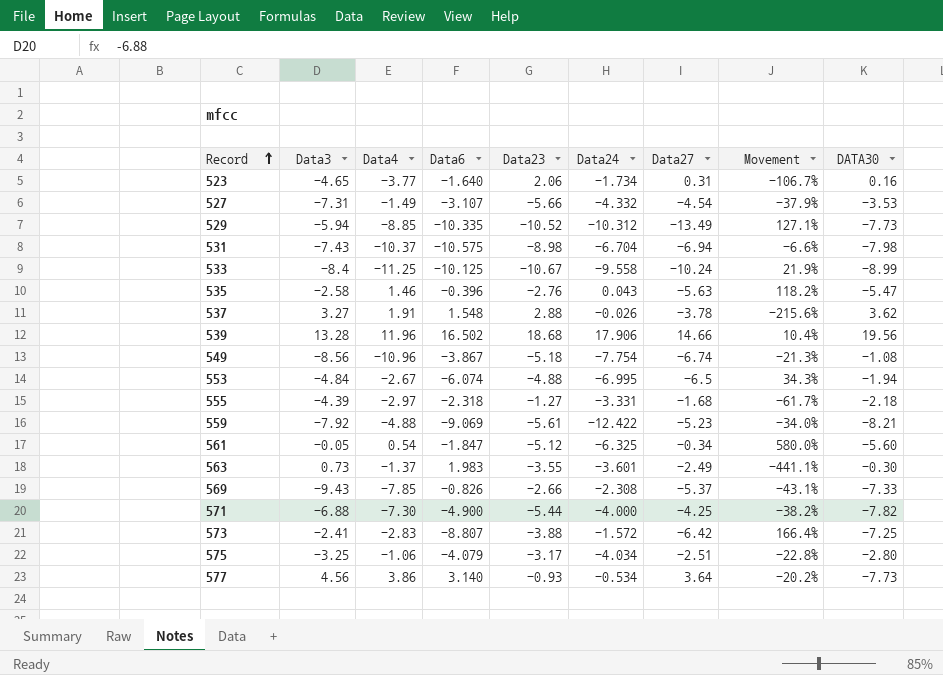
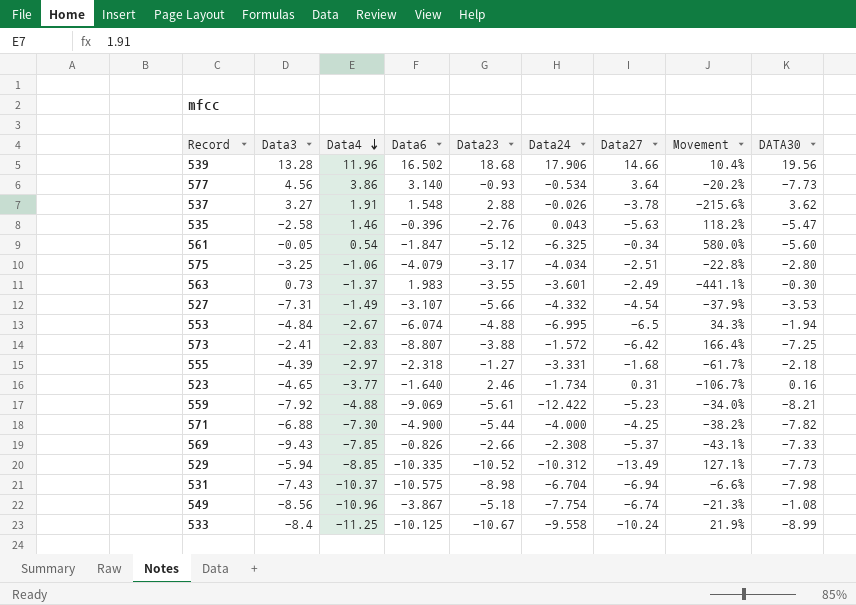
row order: Record ascending -> Data4 descending
523 | Data23: 2.06 -> 2.46

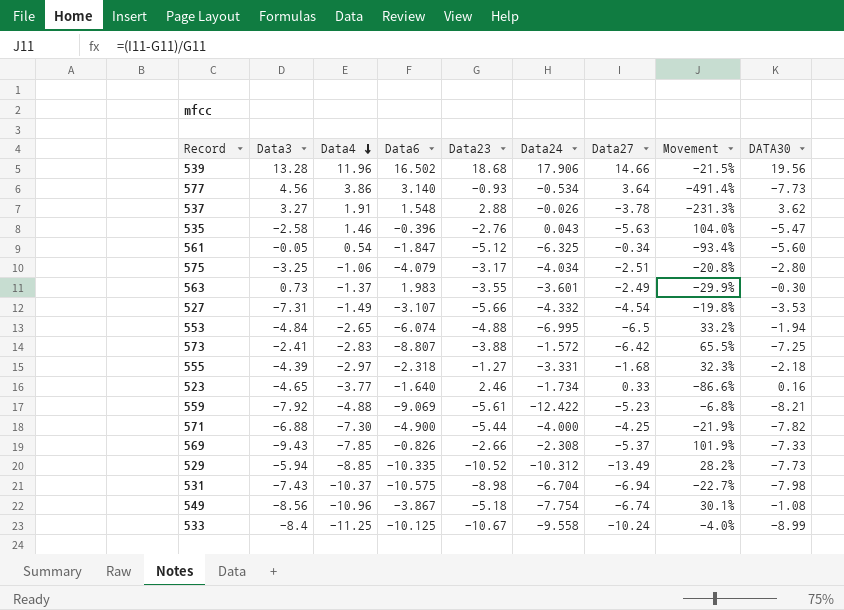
column Movement | formula: ([Data27] - [Data3]) / [Data3] -> ([Data27] - [Data23]) / [Data23]
553 | Data4: -2.67 -> -2.65
523 | Data27: 0.31 -> 0.33

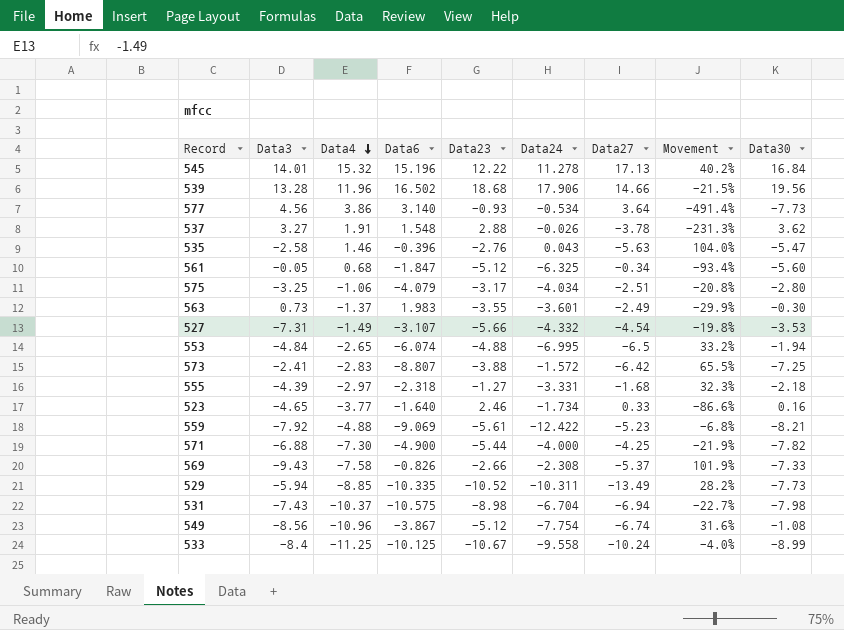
column name: DATA30 -> Data30
row 545: none -> 14.01 | 15.32 | 15.196 | 12.22 | 11.278 | 17.13 | 40.2% | 16.84
561 | Data4: 0.54 -> 0.68
569 | Data4: -7.85 -> -7.58
529 | Data24: -10.312 -> -10.311
549 | Data23: -5.18 -> -5.12
549 | Movement: 30.1% -> 31.6%

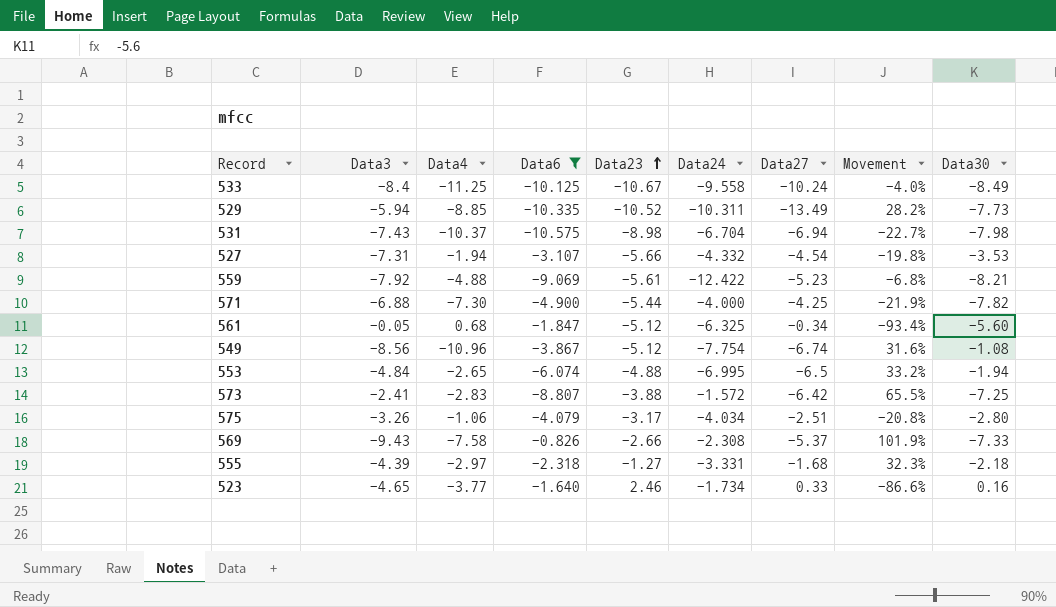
filter: none -> Data6 <= -0.826
row order: Data4 descending -> Data23 ascending
533 | Data30: -8.99 -> -8.49
527 | Data4: -1.49 -> -1.94
575 | Data3: -3.25 -> -3.26

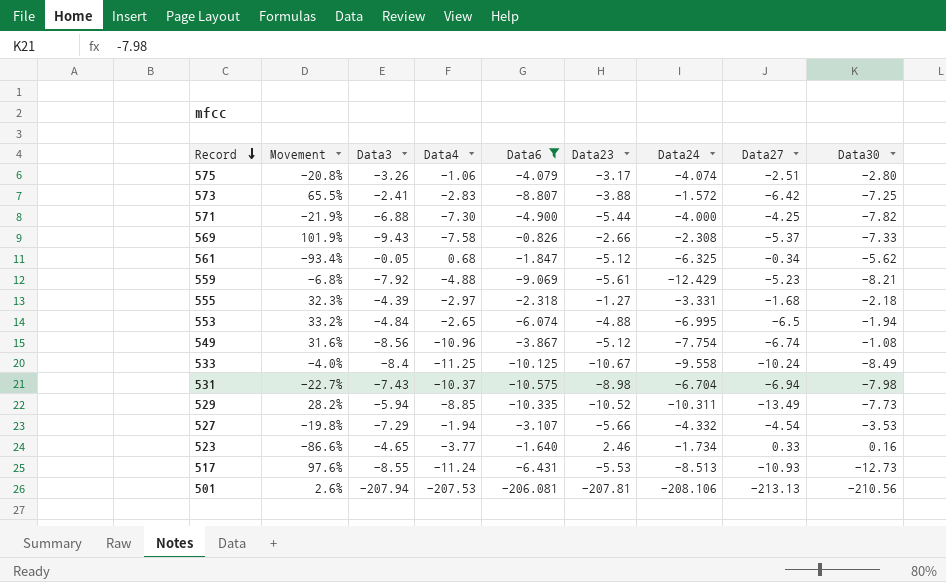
row order: Data23 ascending -> Record descending
column Movement | position: 8 -> 2
575 | Data24: -4.034 -> -4.074
561 | Data30: -5.60 -> -5.62
559 | Data24: -12.422 -> -12.429
527 | Data3: -7.31 -> -7.29
row 517: none -> 97.6% | -8.55 | -11.24 | -6.431 | -5.53 | -8.513 | -10.93 | -12.73
row 501: none -> 2.6% | -207.94 | -207.53 | -206.081 | -207.81 | -208.106 | -213.13 | -210.56

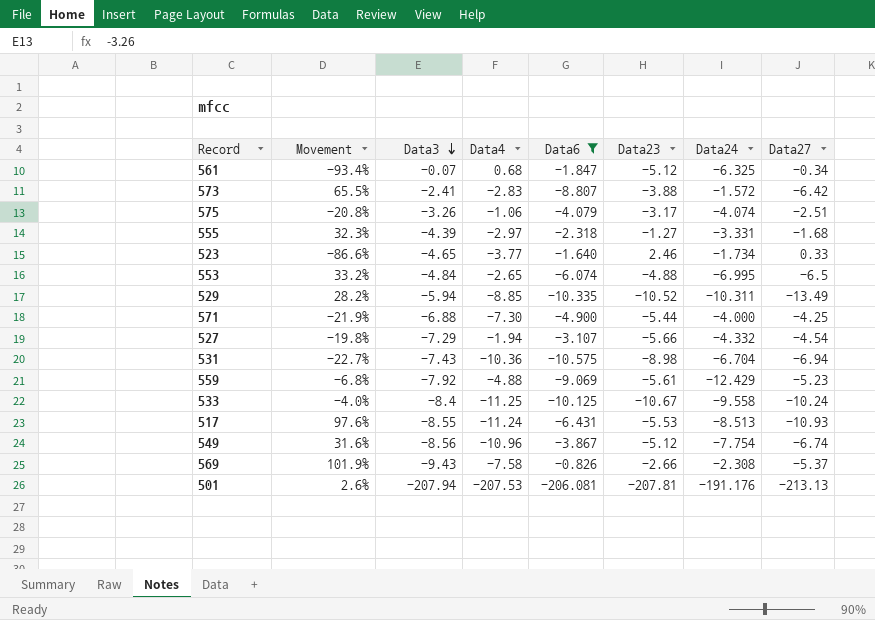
row order: Record descending -> Data3 descending
column Data30 | position: 9 -> none
561 | Data3: -0.05 -> -0.07
531 | Data4: -10.37 -> -10.36
501 | Data24: -208.106 -> -191.176

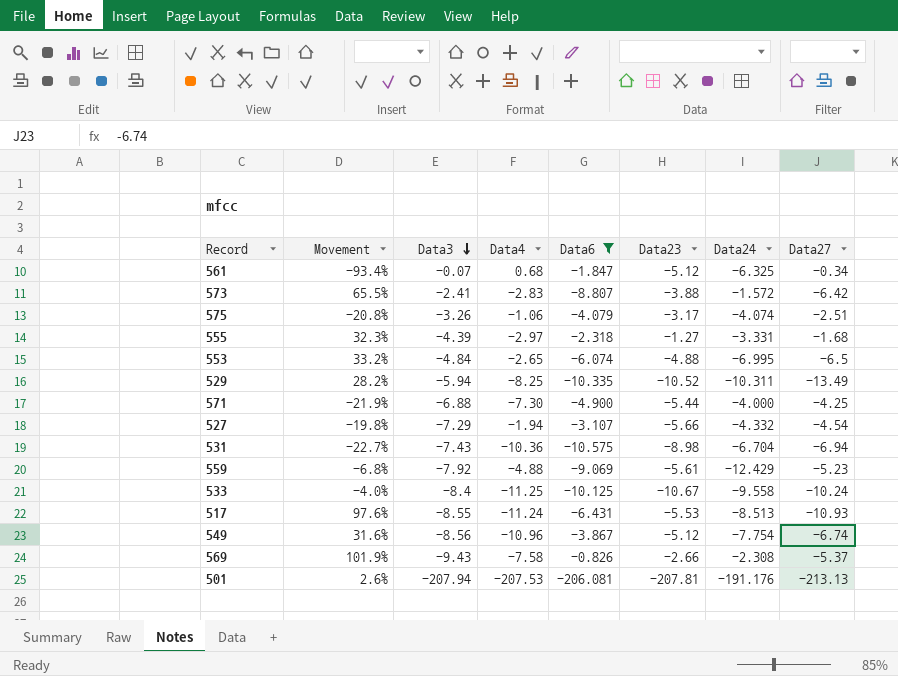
row 523: -86.6% | -4.65 | -3.77 | -1.640 | 2.46 | -1.734 | 0.33 -> none
529 | Data4: -8.85 -> -8.25

